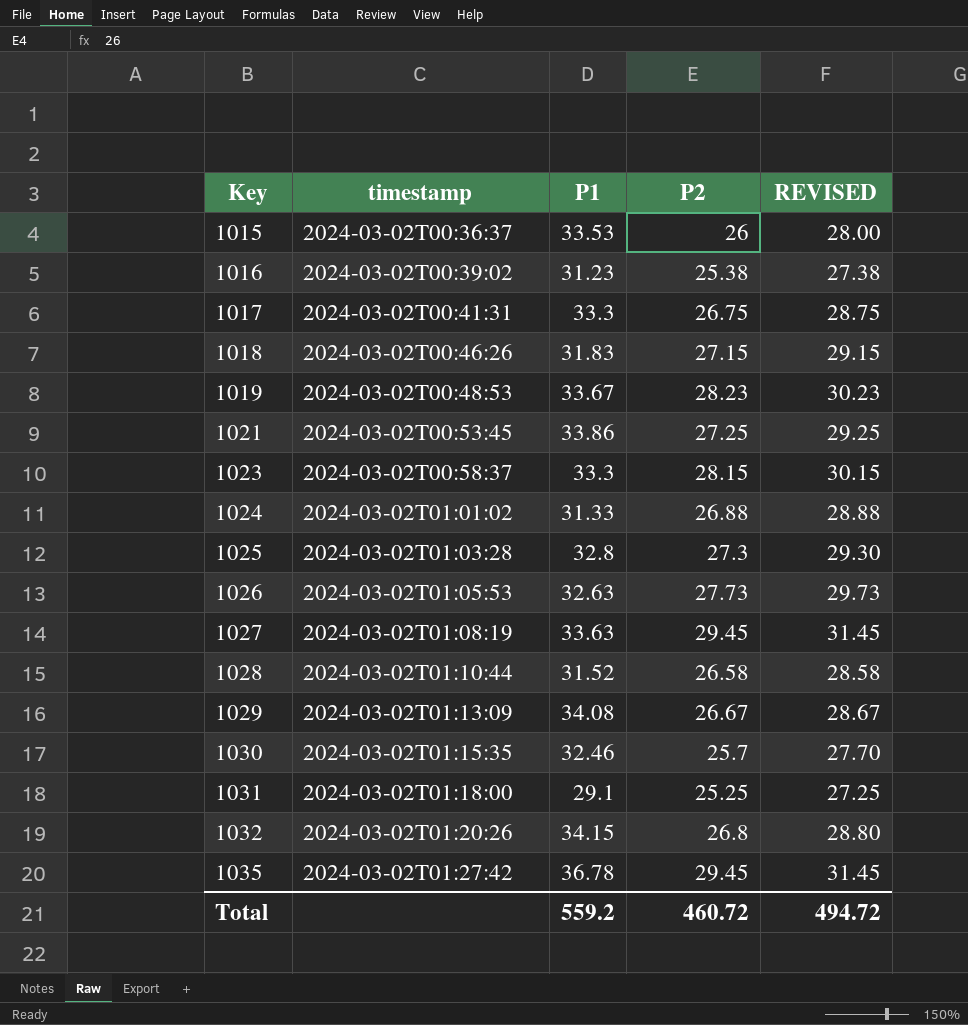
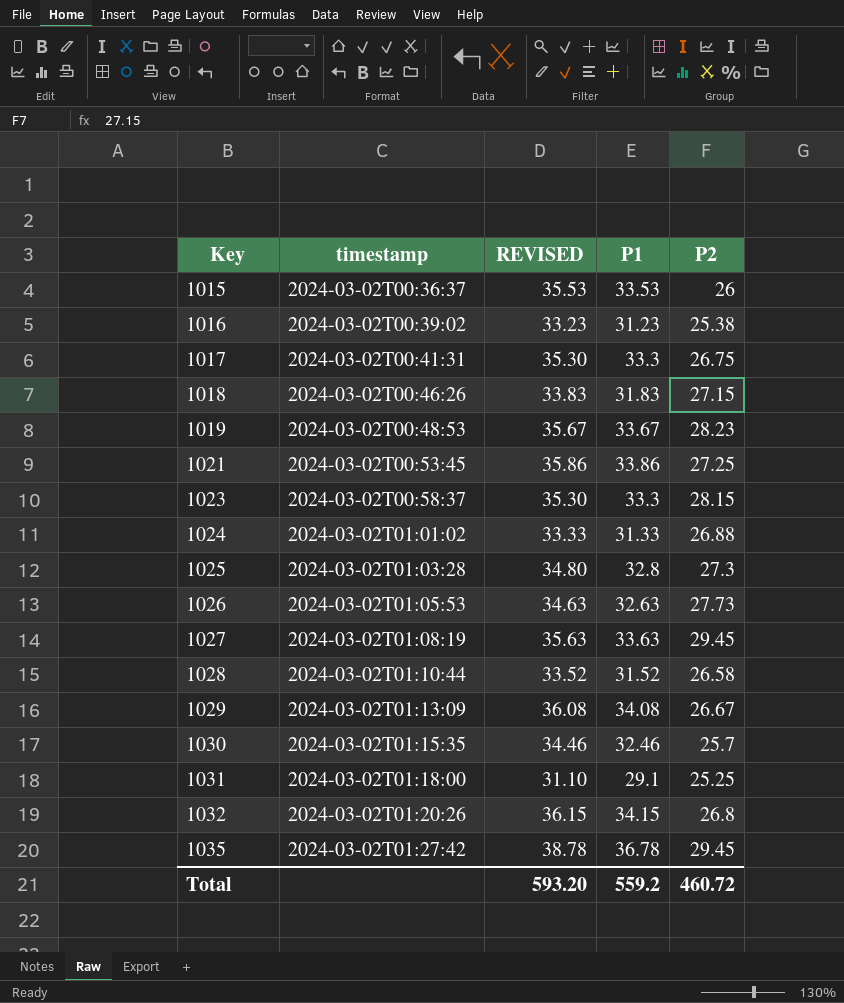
column REVISED | formula: [P2] + 2 -> [P1] + 2
column REVISED | position: 5 -> 3
Total | REVISED: 494.72 -> 593.20

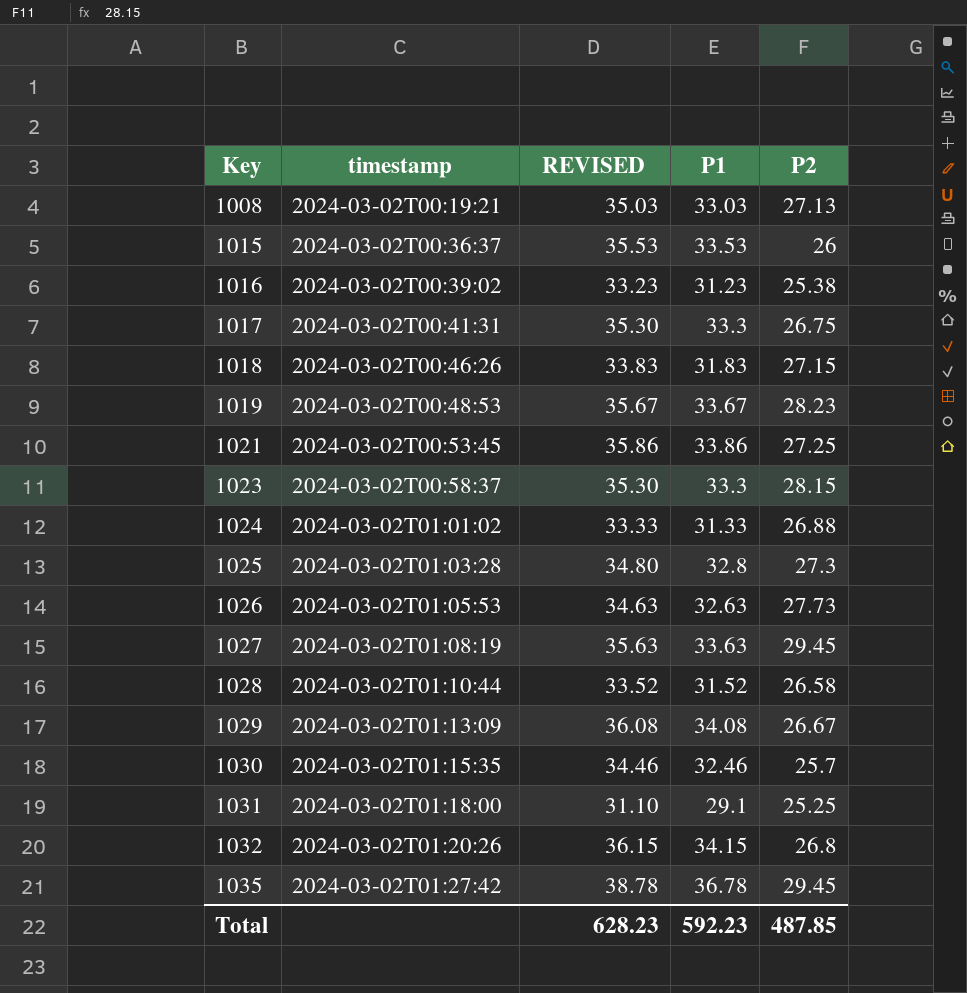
row 1008: none -> 2024-03-02T00:19:21 | 35.03 | 33.03 | 27.13
Total | REVISED: 593.20 -> 628.23
Total | P1: 559.2 -> 592.23
Total | P2: 460.72 -> 487.85

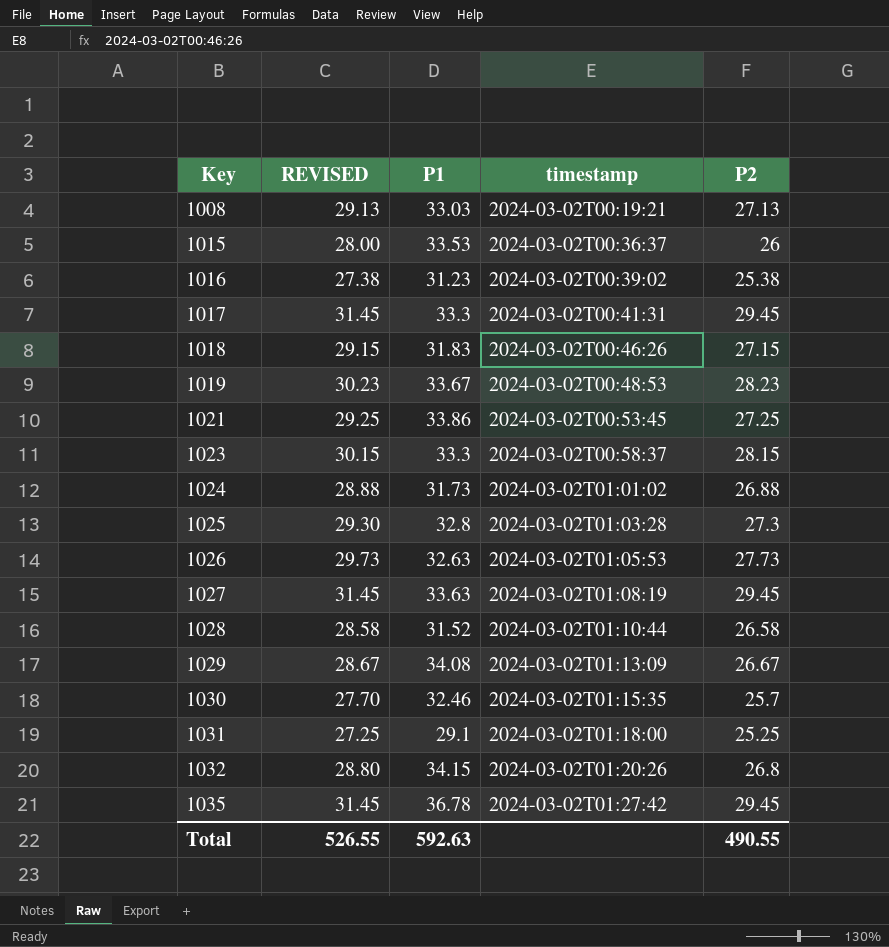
column REVISED | formula: [P1] + 2 -> [P2] + 2
column timestamp | position: 2 -> 4
1017 | P2: 26.75 -> 29.45
1024 | P1: 31.33 -> 31.73
Total | REVISED: 628.23 -> 526.55
Total | P1: 592.23 -> 592.63
Total | P2: 487.85 -> 490.55

